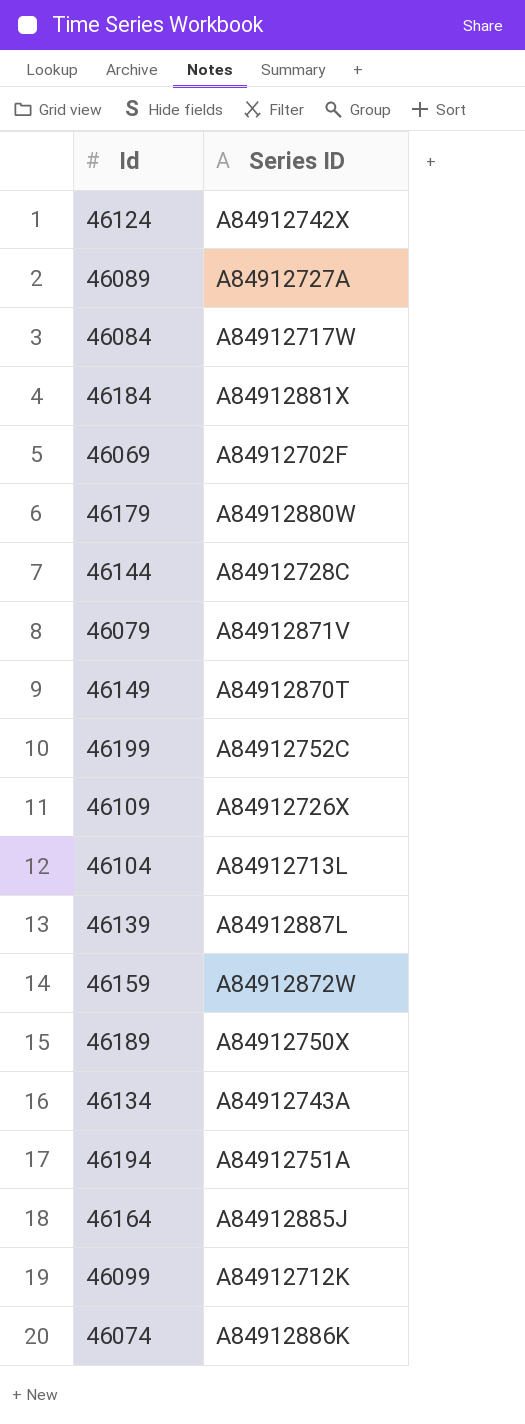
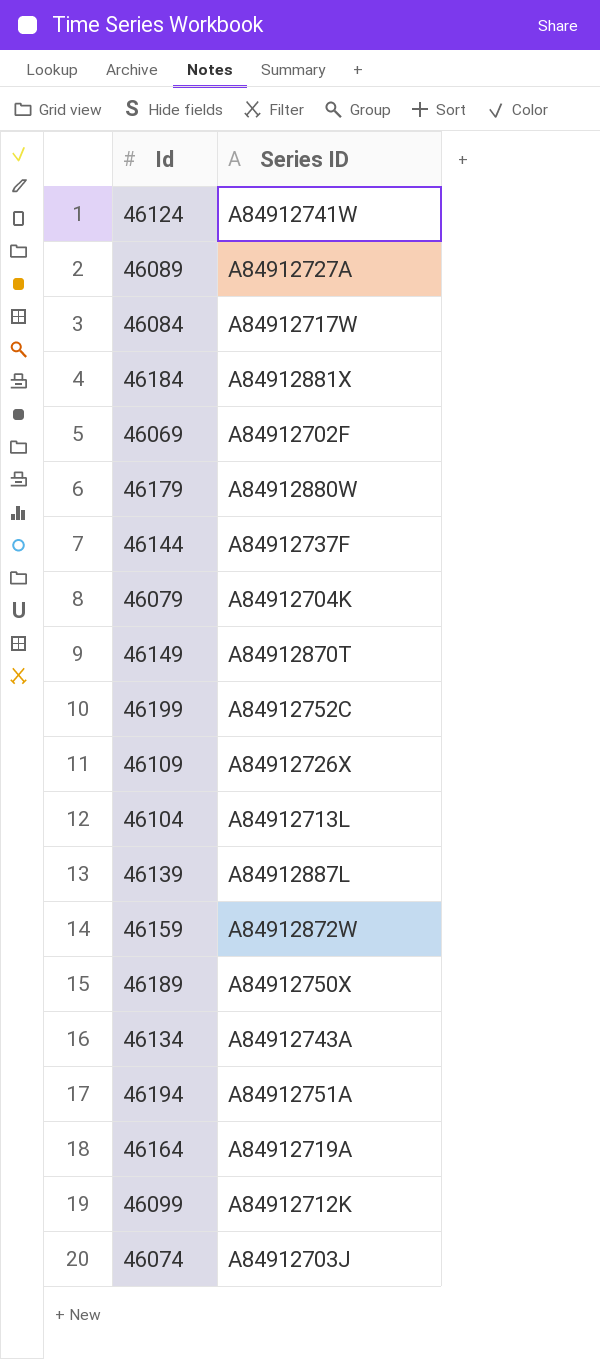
46124 | Series ID: A84912742X -> A84912741W
46144 | Series ID: A84912728C -> A84912737F
46079 | Series ID: A84912871V -> A84912704K
46164 | Series ID: A84912885J -> A84912719A
46074 | Series ID: A84912886K -> A84912703J

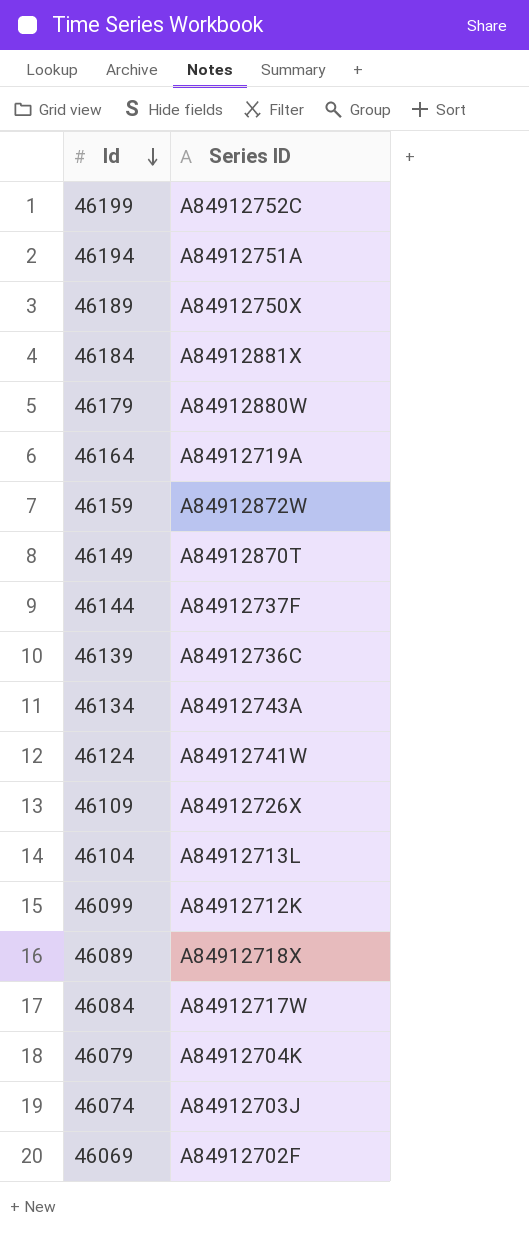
row order: none -> Id descending
46139 | Series ID: A84912887L -> A84912736C
46089 | Series ID: A84912727A -> A84912718X

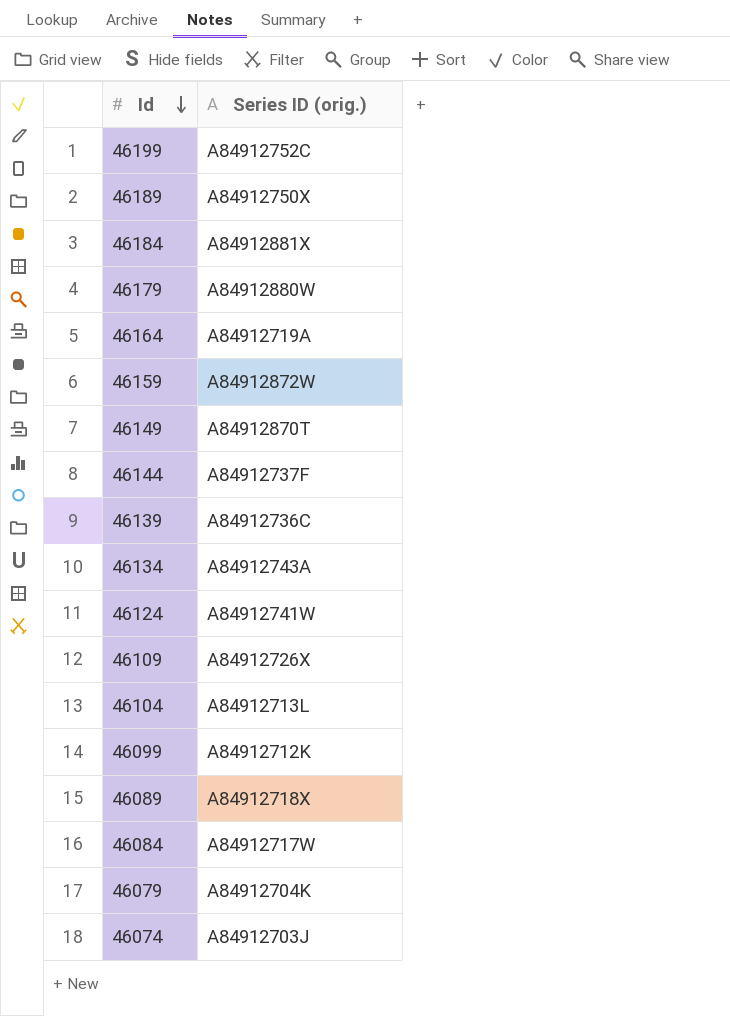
column name: Series ID -> Series ID (orig.)
row 46194: A84912751A -> none
row 46069: A84912702F -> none

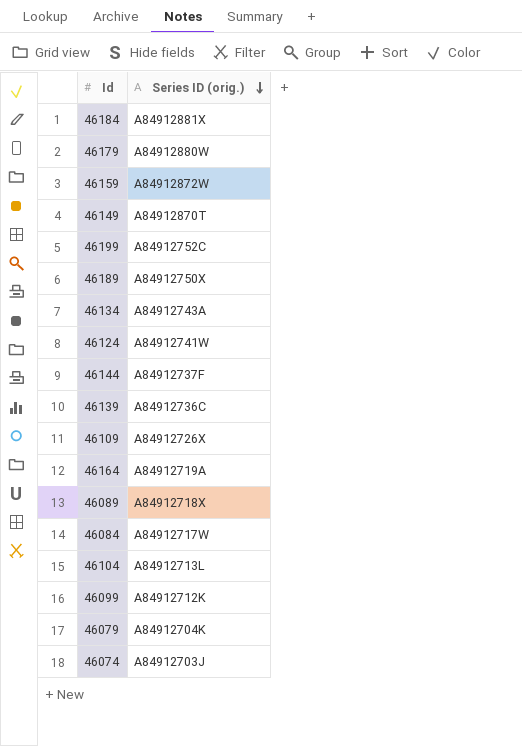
row order: Id descending -> Series ID (orig.) descending

